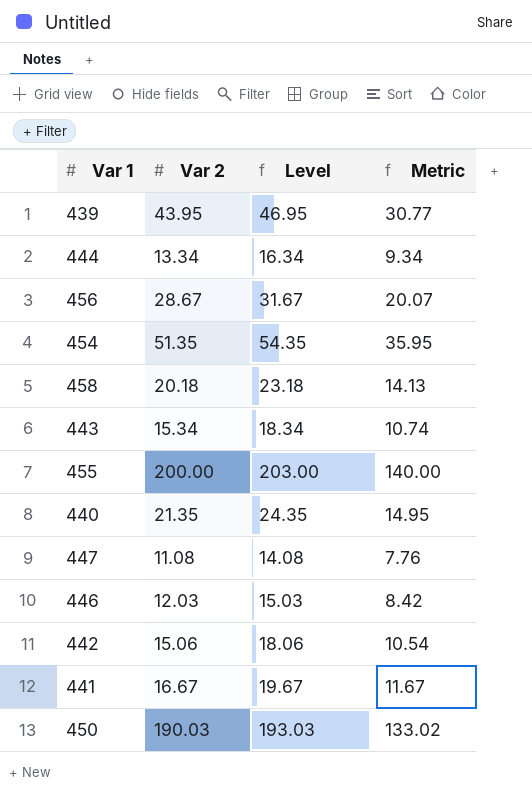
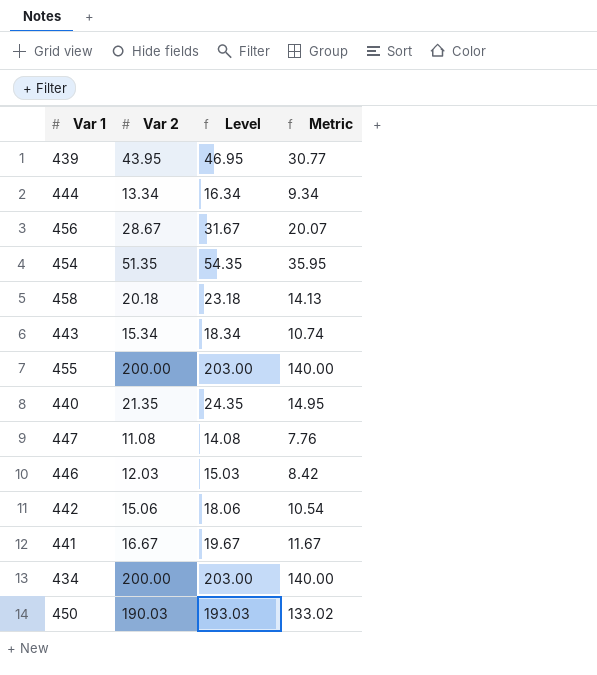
row 434: none -> 200.00 | 203.00 | 140.00

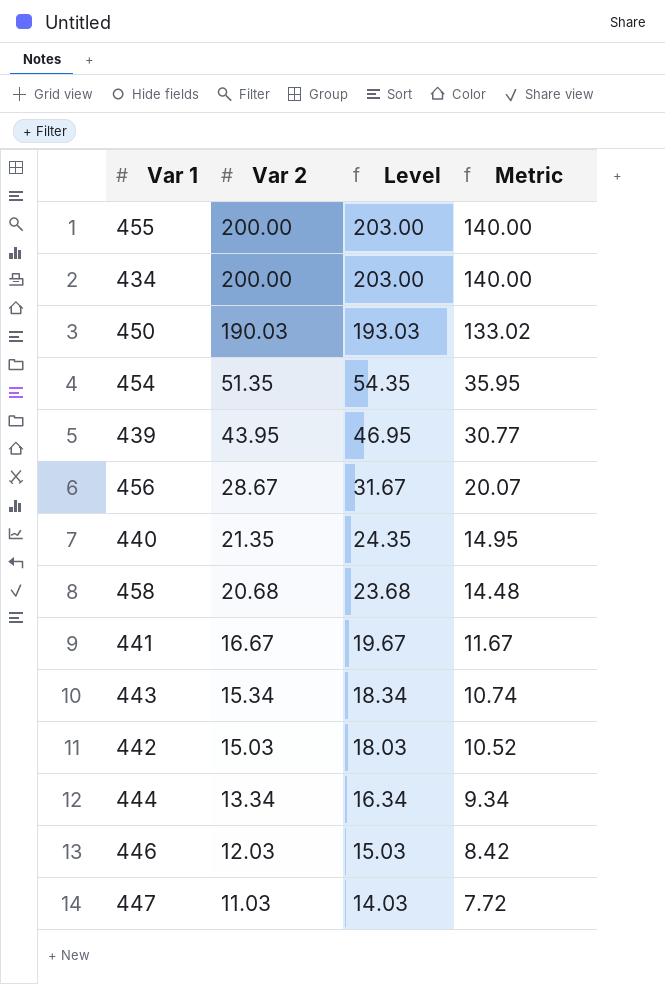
row order: none -> Var 2 descending
458 | Var 2: 20.18 -> 20.68
458 | Level: 23.18 -> 23.68
458 | Metric: 14.13 -> 14.48
442 | Var 2: 15.06 -> 15.03
442 | Level: 18.06 -> 18.03
442 | Metric: 10.54 -> 10.52
447 | Var 2: 11.08 -> 11.03
447 | Level: 14.08 -> 14.03
447 | Metric: 7.76 -> 7.72

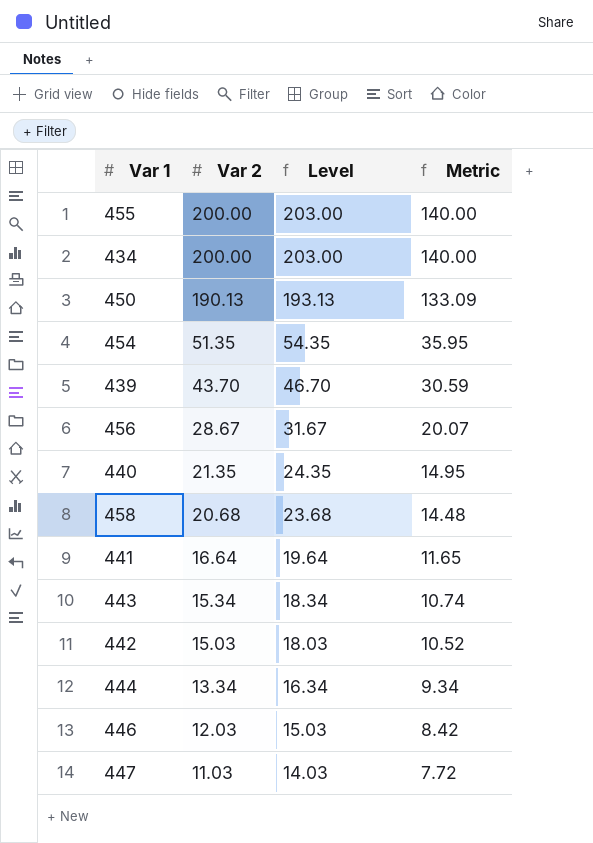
450 | Var 2: 190.03 -> 190.13
450 | Level: 193.03 -> 193.13
450 | Metric: 133.02 -> 133.09
439 | Var 2: 43.95 -> 43.70
439 | Level: 46.95 -> 46.70
439 | Metric: 30.77 -> 30.59
441 | Var 2: 16.67 -> 16.64
441 | Level: 19.67 -> 19.64
441 | Metric: 11.67 -> 11.65

